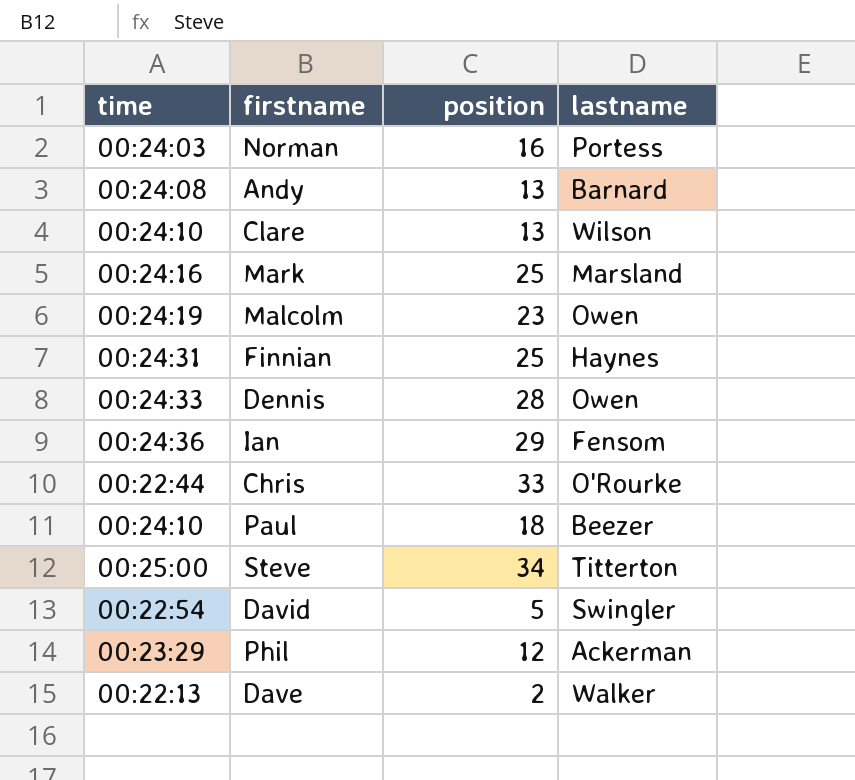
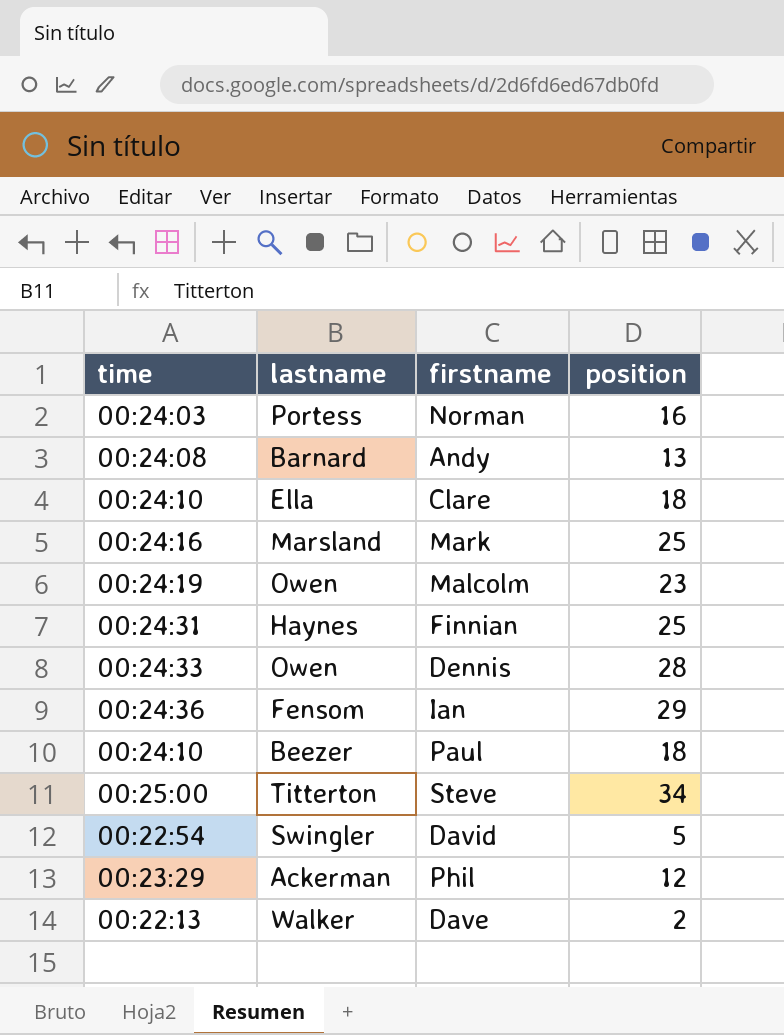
column lastname | position: 4 -> 2
row Chris: 00:22:44 | 33 | O'Rourke -> none
Clare | lastname: Wilson -> Ella
Clare | position: 13 -> 18

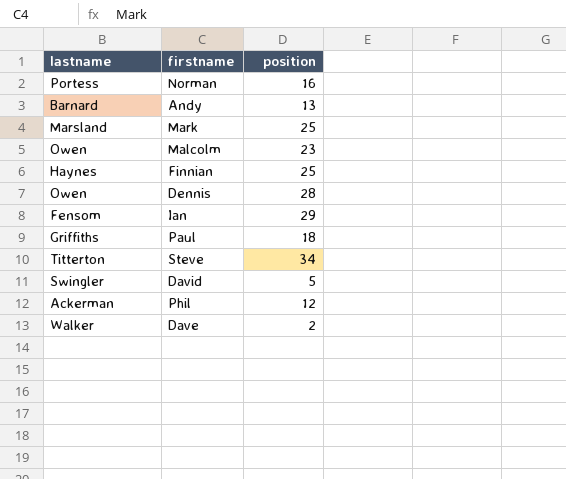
column time | position: 1 -> none
row Clare: 00:24:10 | Ella | 18 -> none
Paul | lastname: Beezer -> Griffiths

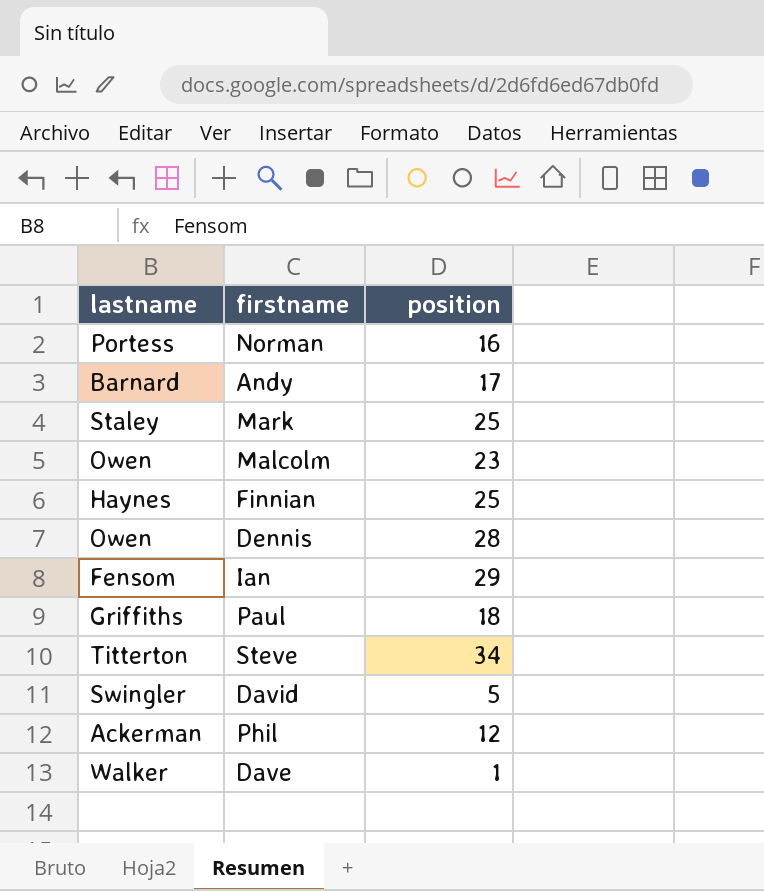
Andy | position: 13 -> 17
Mark | lastname: Marsland -> Staley
Dave | position: 2 -> 1

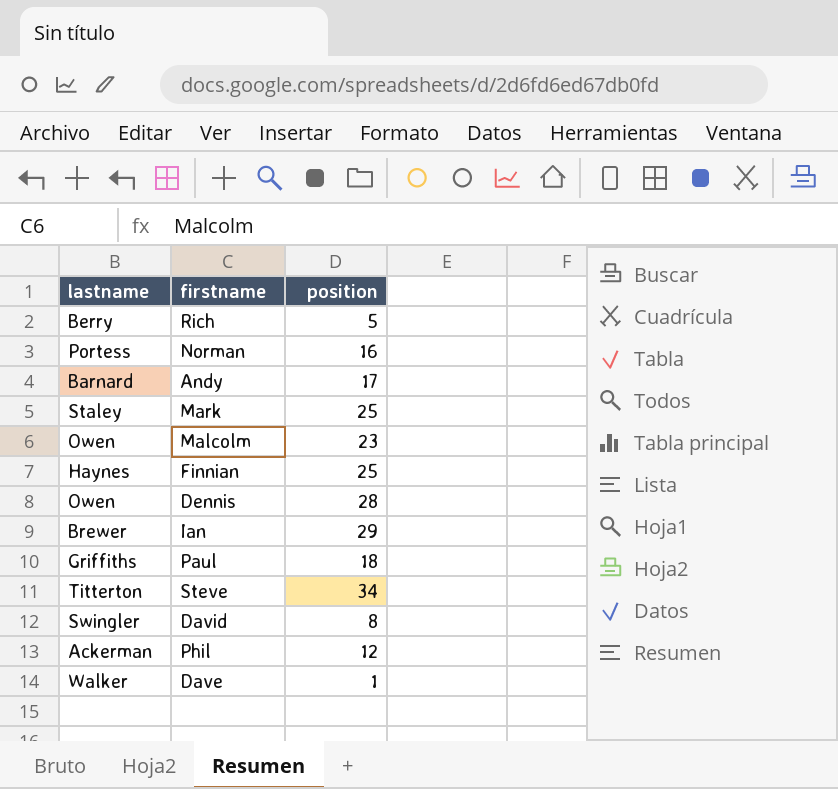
row Rich: none -> Berry | 5
Ian | lastname: Fensom -> Brewer
David | position: 5 -> 8

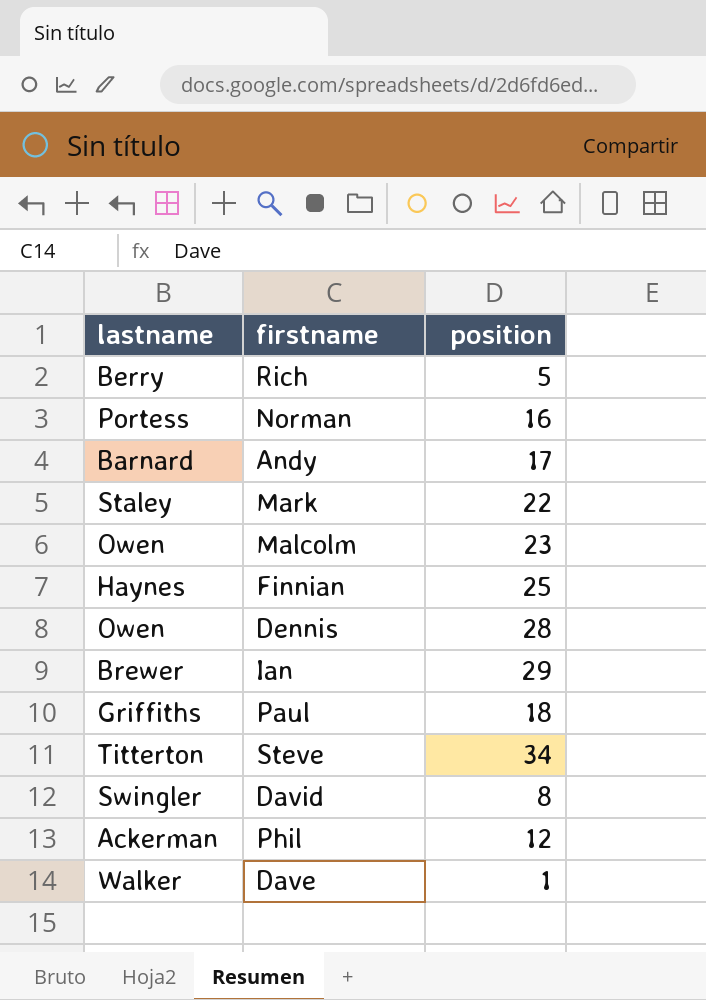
Mark | position: 25 -> 22

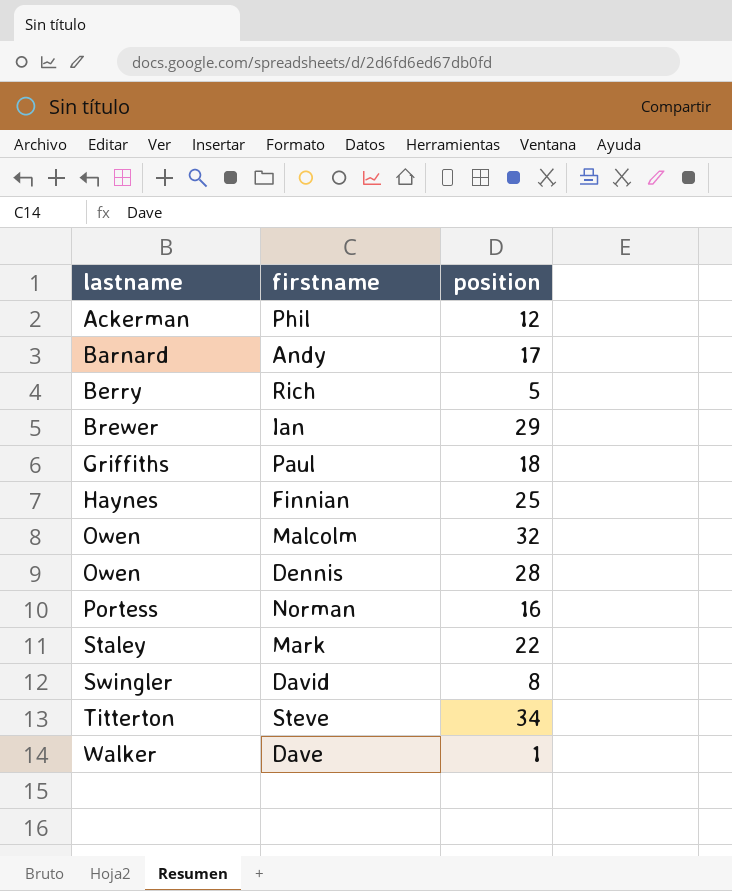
row order: none -> lastname ascending
Malcolm | position: 23 -> 32

